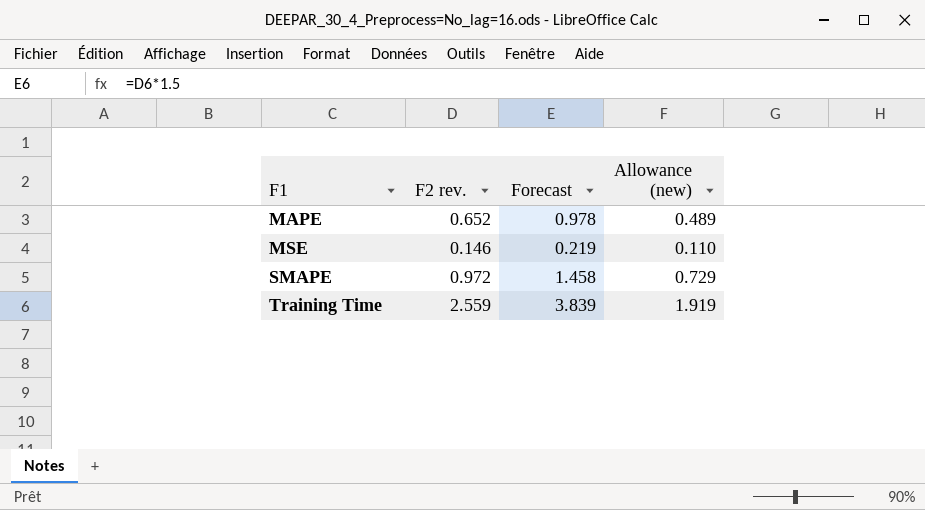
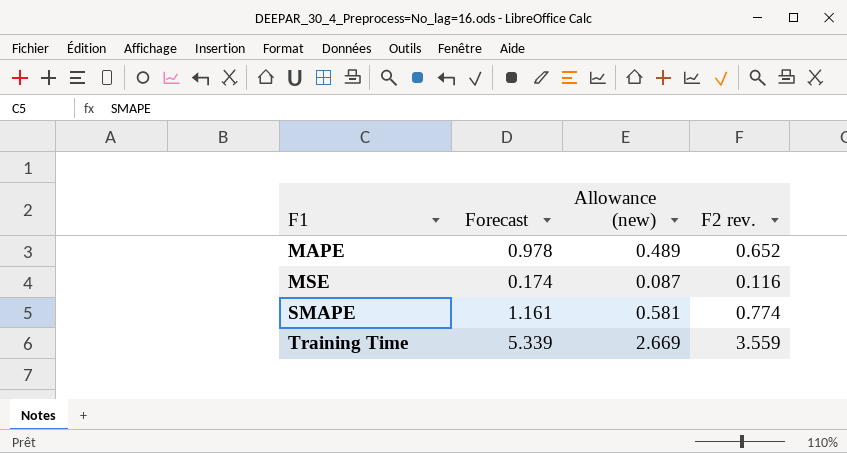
column F2 rev. | position: 2 -> 4
MSE | Forecast: 0.219 -> 0.174
MSE | Allowance (new): 0.110 -> 0.087
MSE | F2 rev.: 0.146 -> 0.116
SMAPE | Forecast: 1.458 -> 1.161
SMAPE | Allowance (new): 0.729 -> 0.581
SMAPE | F2 rev.: 0.972 -> 0.774
Training Time | Forecast: 3.839 -> 5.339
Training Time | Allowance (new): 1.919 -> 2.669
Training Time | F2 rev.: 2.559 -> 3.559

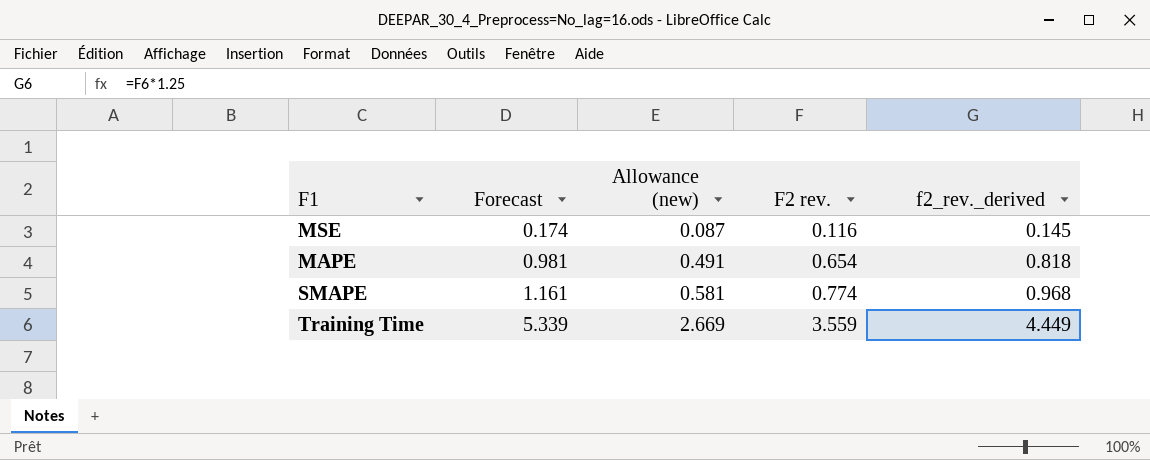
row order: F1 ascending -> Forecast ascending
column f2_rev._derived | formula: none -> [F2 rev.] * 1.25
MAPE | Forecast: 0.978 -> 0.981
MAPE | Allowance (new): 0.489 -> 0.491
MAPE | F2 rev.: 0.652 -> 0.654

